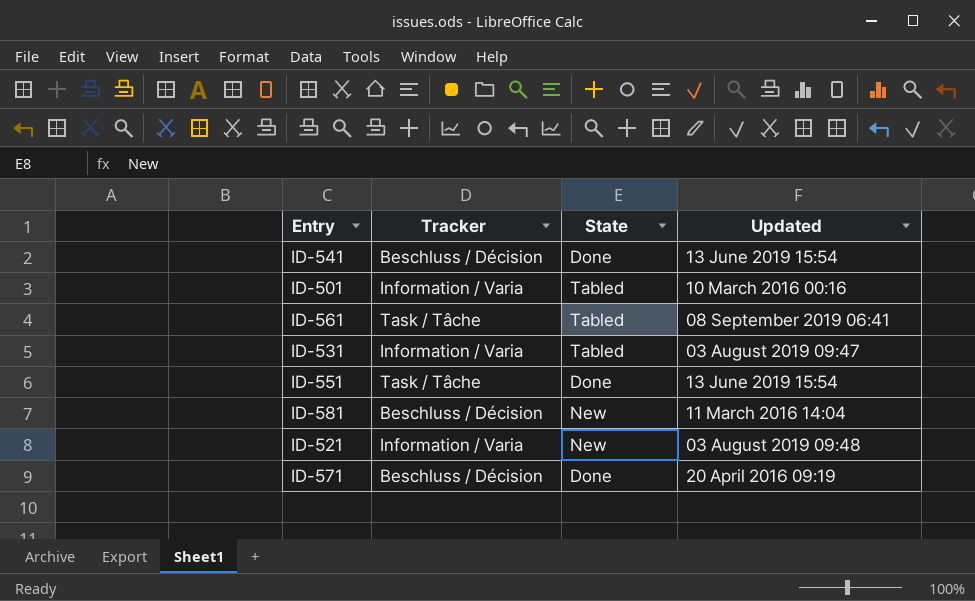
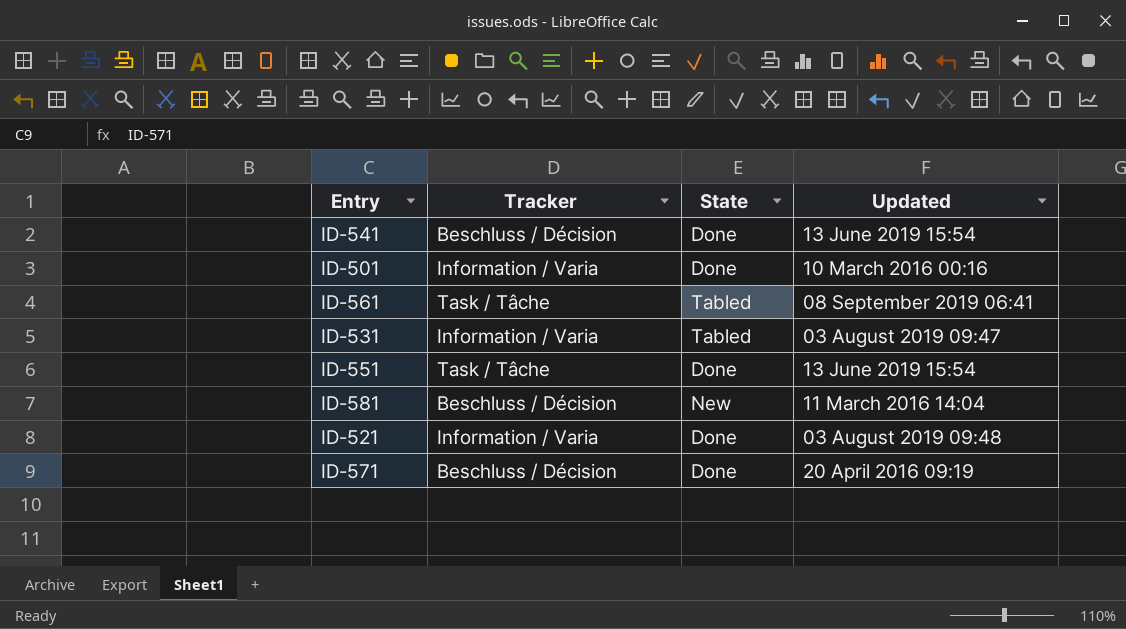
ID-501 | State: Tabled -> Done
ID-521 | State: New -> Done

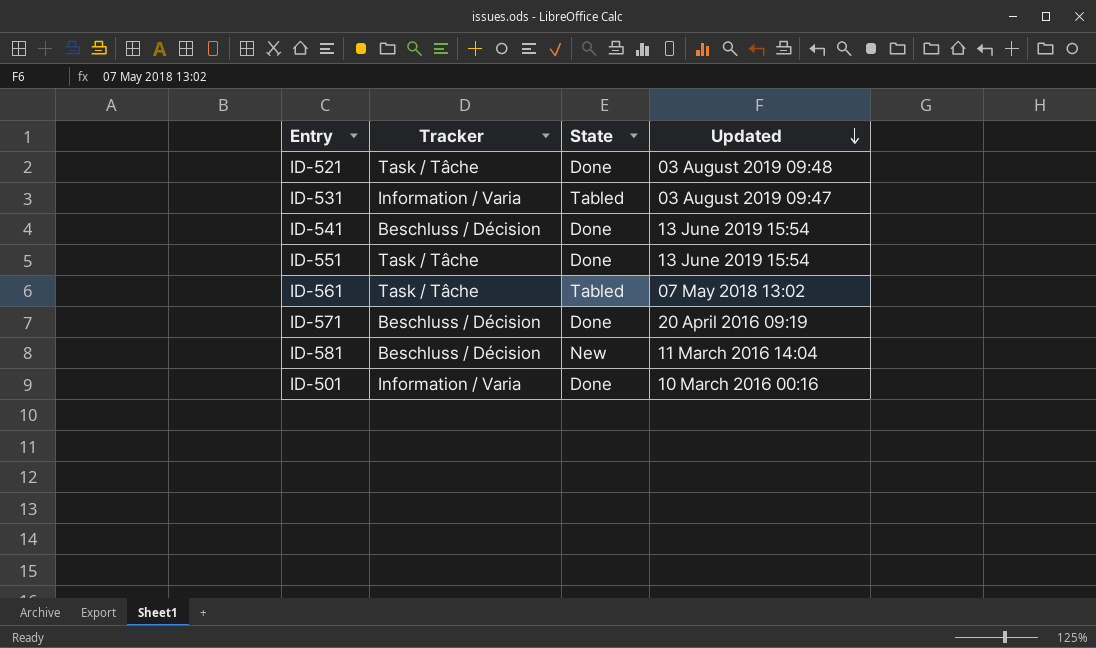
row order: none -> Updated descending
ID-521 | Tracker: Information / Varia -> Task / Tâche
ID-561 | Updated: 08 September 2019 06:41 -> 07 May 2018 13:02

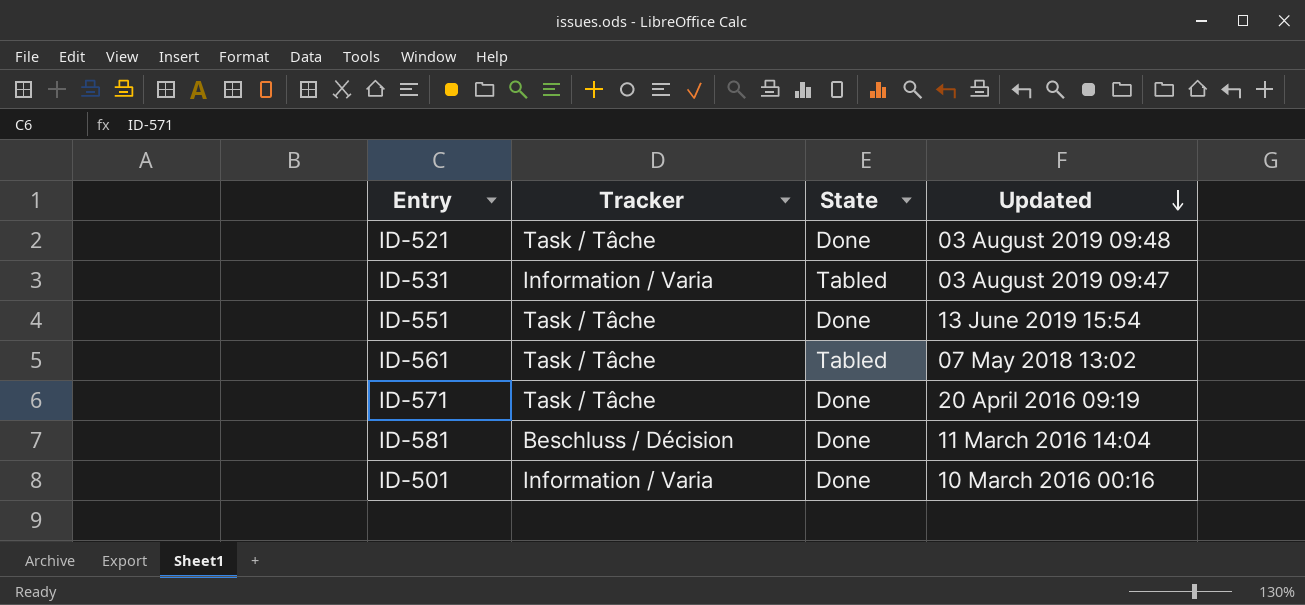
row ID-541: Beschluss / Décision | Done | 13 June 2019 15:54 -> none
ID-571 | Tracker: Beschluss / Décision -> Task / Tâche
ID-581 | State: New -> Done

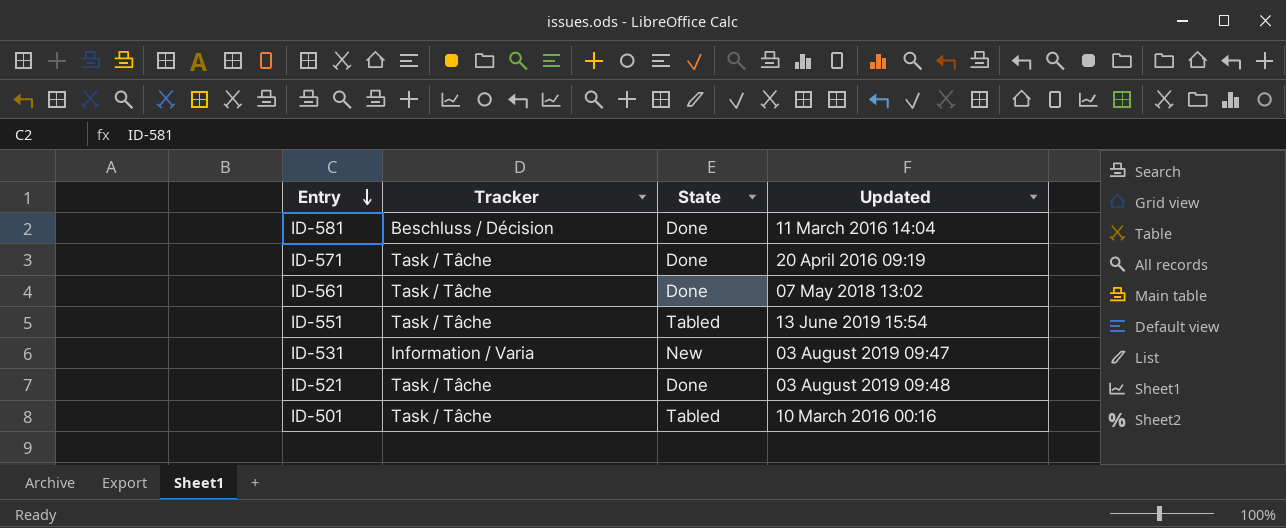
row order: Updated descending -> Entry descending
ID-561 | State: Tabled -> Done
ID-551 | State: Done -> Tabled
ID-531 | State: Tabled -> New
ID-501 | Tracker: Information / Varia -> Task / Tâche
ID-501 | State: Done -> Tabled

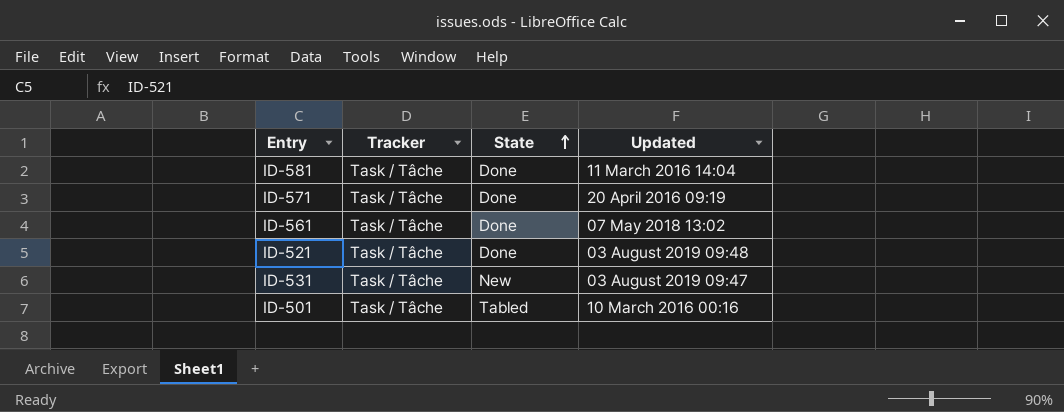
row order: Entry descending -> State ascending
row ID-551: Task / Tâche | Tabled | 13 June 2019 15:54 -> none
ID-581 | Tracker: Beschluss / Décision -> Task / Tâche
ID-531 | Tracker: Information / Varia -> Task / Tâche

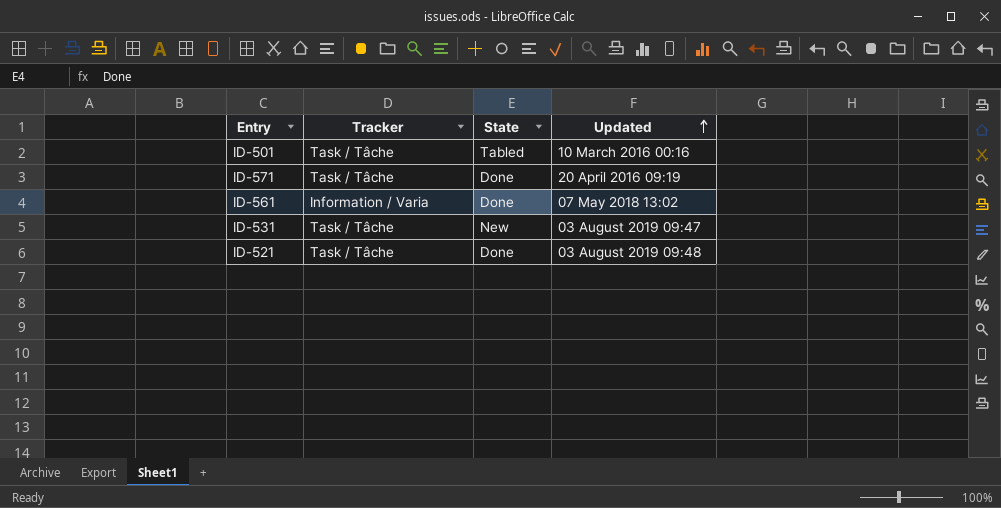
row order: State ascending -> Updated ascending
row ID-581: Task / Tâche | Done | 11 March 2016 14:04 -> none
ID-561 | Tracker: Task / Tâche -> Information / Varia

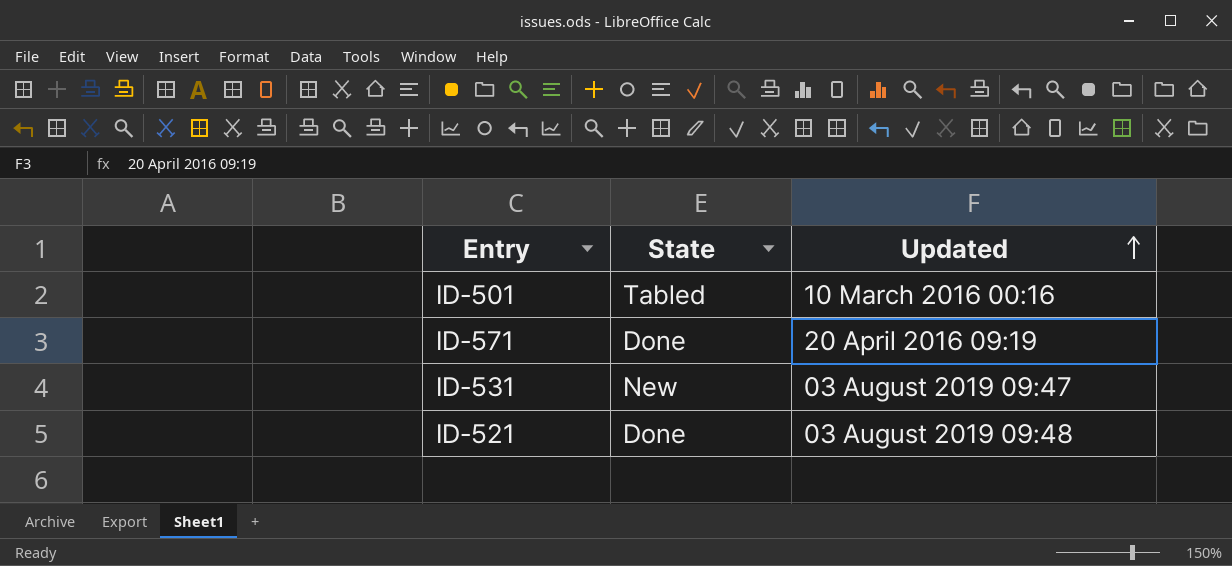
column Tracker | position: 2 -> none
row ID-561: Information / Varia | Done | 07 May 2018 13:02 -> none

